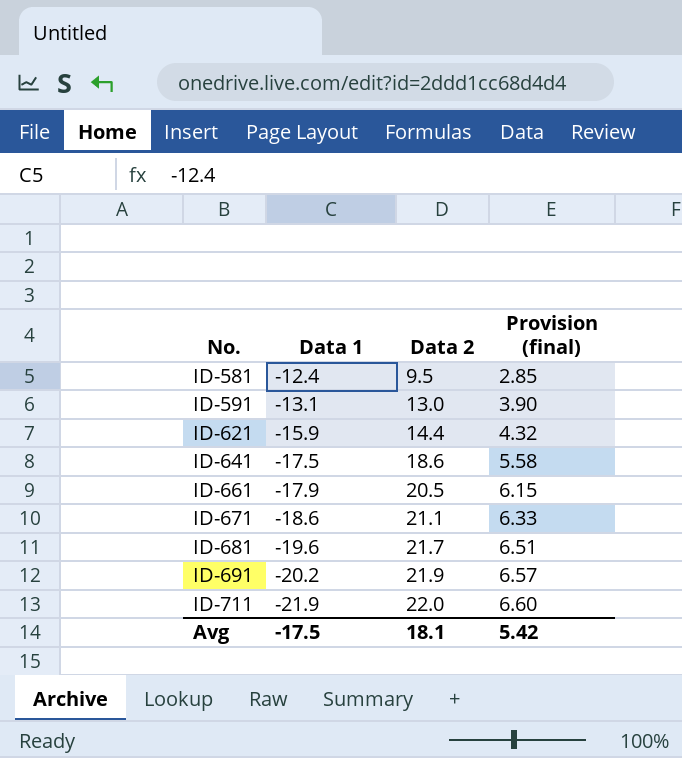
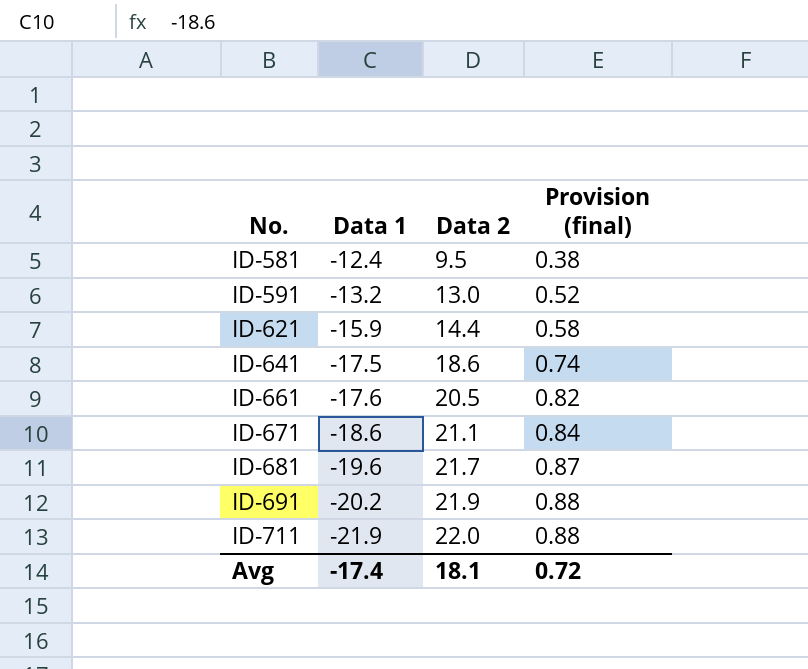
column Provision (final) | formula: [Data 2] * 0.3 -> [Data 2] * 0.04
ID-591 | Data 1: -13.1 -> -13.2
ID-661 | Data 1: -17.9 -> -17.6
Avg | Data 1: -17.5 -> -17.4
Avg | Provision (final): 5.42 -> 0.72

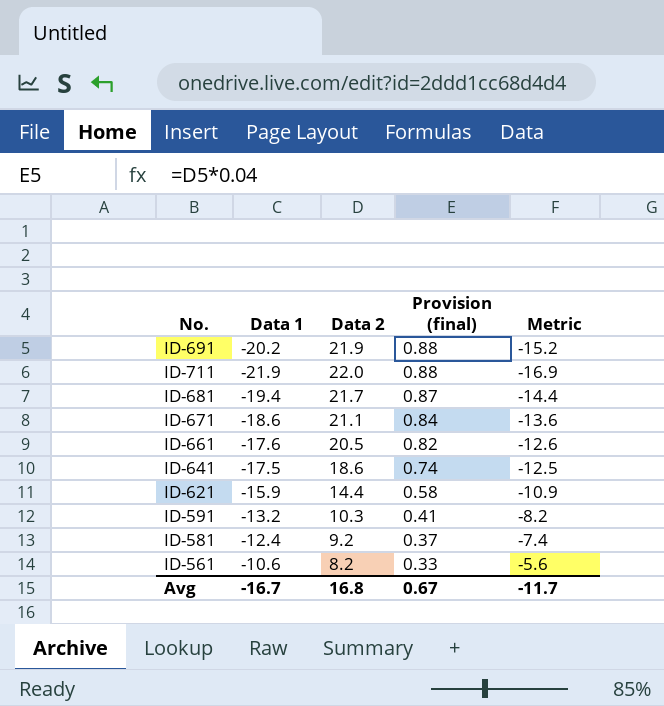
row order: No. ascending -> Provision (final) descending
column Metric | formula: none -> [Data 1] + 5
ID-681 | Data 1: -19.6 -> -19.4
ID-591 | Data 2: 13.0 -> 10.3
ID-591 | Provision (final): 0.52 -> 0.41
ID-581 | Data 2: 9.5 -> 9.2
ID-581 | Provision (final): 0.38 -> 0.37
row ID-561: none -> -10.6 | 8.2 | 0.33 | -5.6
Avg | Data 1: -17.4 -> -16.7
Avg | Data 2: 18.1 -> 16.8
Avg | Provision (final): 0.72 -> 0.67

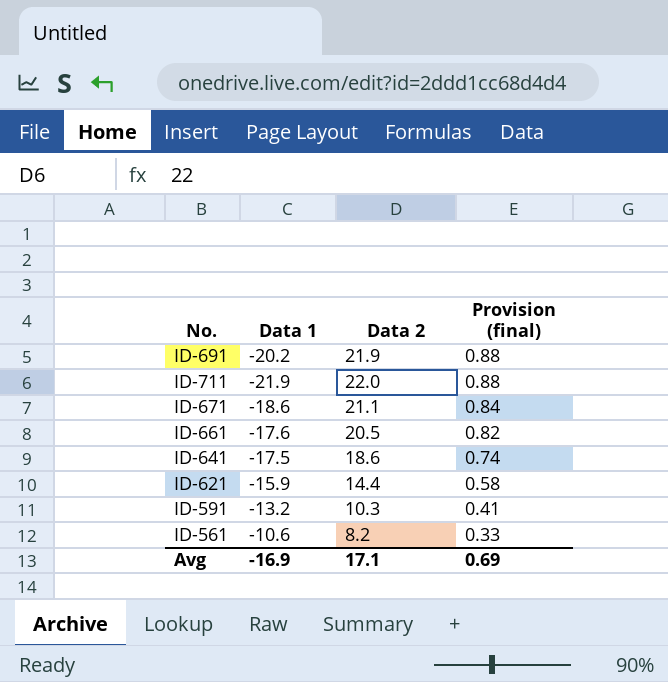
column Metric | formula: [Data 1] + 5 -> none
row ID-681: -19.4 | 21.7 | 0.87 | -14.4 -> none
row ID-581: -12.4 | 9.2 | 0.37 | -7.4 -> none
Avg | Data 1: -16.7 -> -16.9
Avg | Data 2: 16.8 -> 17.1
Avg | Provision (final): 0.67 -> 0.69

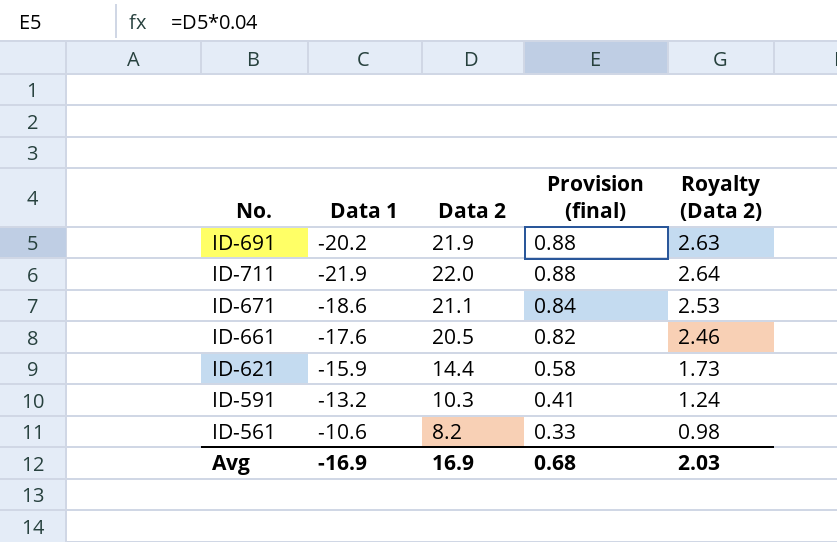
column Royalty (Data 2) | formula: none -> [Data 2] * 0.12
row ID-641: -17.5 | 18.6 | 0.74 -> none
Avg | Data 2: 17.1 -> 16.9
Avg | Provision (final): 0.69 -> 0.68

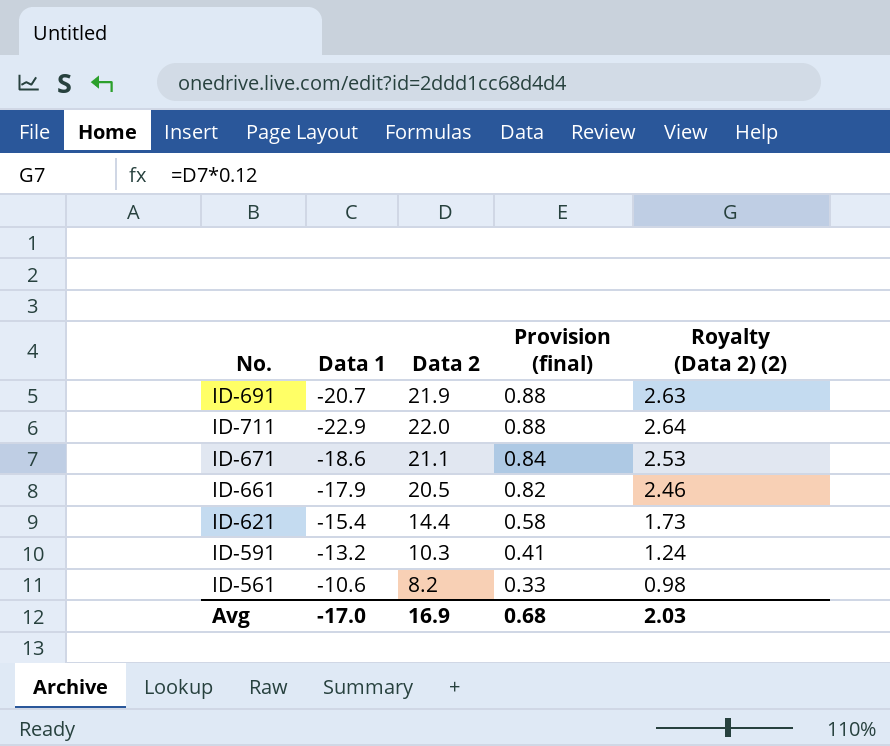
column name: Royalty (Data 2) -> Royalty (Data 2) (2)
ID-691 | Data 1: -20.2 -> -20.7
ID-711 | Data 1: -21.9 -> -22.9
ID-661 | Data 1: -17.6 -> -17.9
ID-621 | Data 1: -15.9 -> -15.4
Avg | Data 1: -16.9 -> -17.0

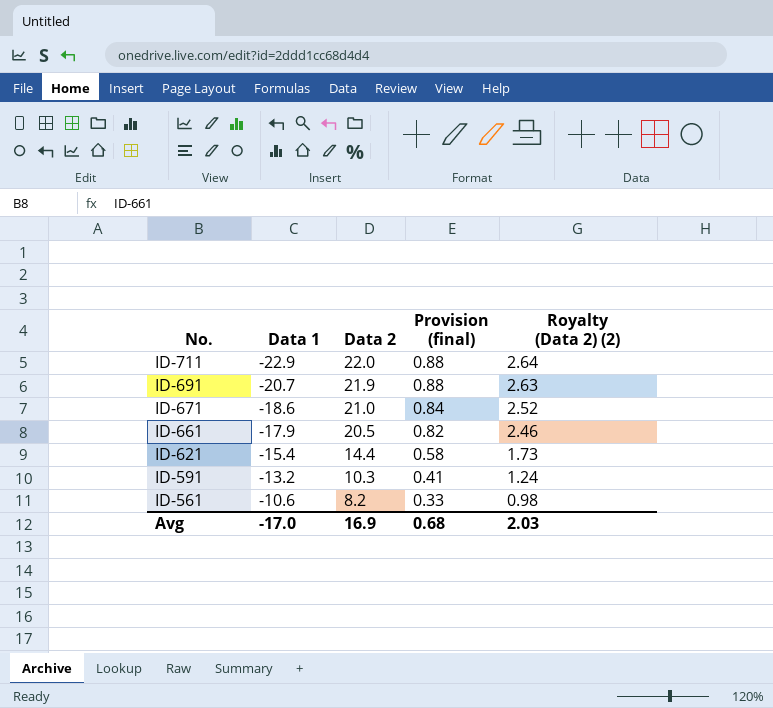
row order: Provision (final) descending -> No. descending
ID-671 | Data 2: 21.1 -> 21.0
ID-671 | Royalty (Data 2) (2): 2.53 -> 2.52

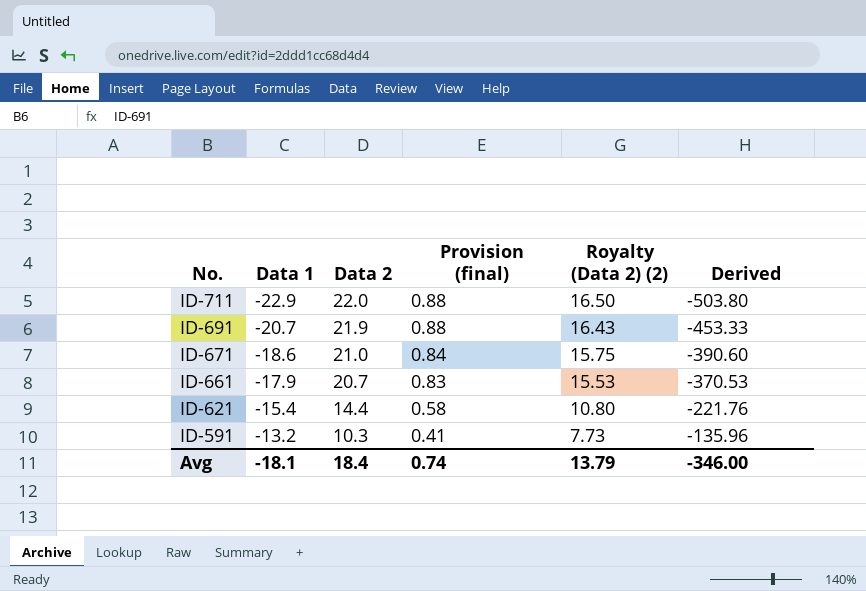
column Royalty (Data 2) (2) | formula: [Data 2] * 0.12 -> [Data 2] * 0.75
column Derived | formula: none -> [Data 1] * [Data 2]
row ID-561: -10.6 | 8.2 | 0.33 | 0.98 -> none
ID-661 | Data 2: 20.5 -> 20.7
ID-661 | Provision (final): 0.82 -> 0.83
Avg | Data 1: -17.0 -> -18.1
Avg | Data 2: 16.9 -> 18.4
Avg | Provision (final): 0.68 -> 0.74
Avg | Royalty (Data 2) (2): 2.03 -> 13.79

